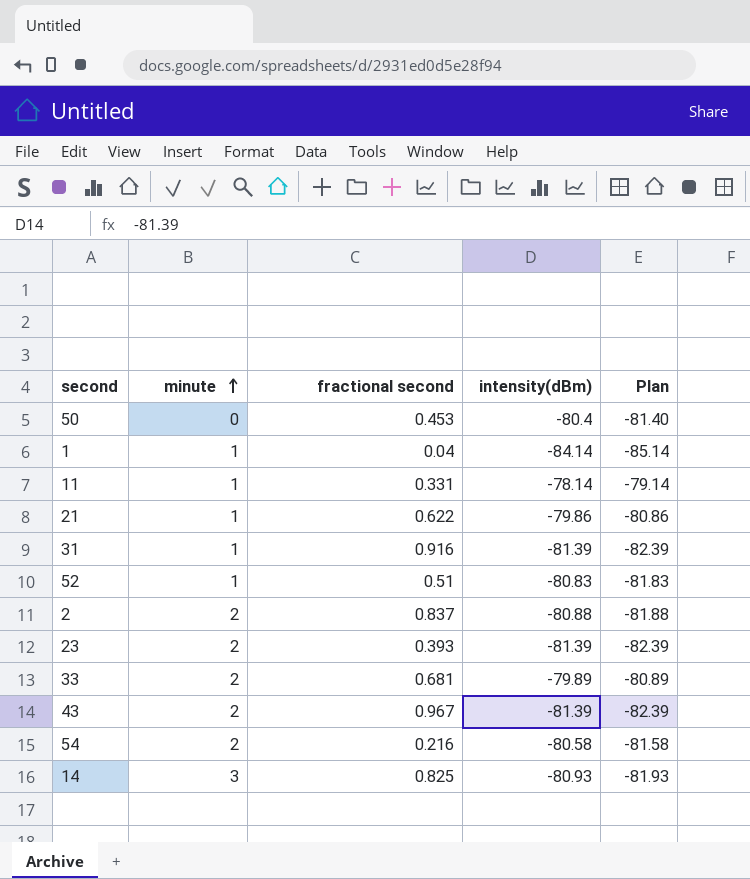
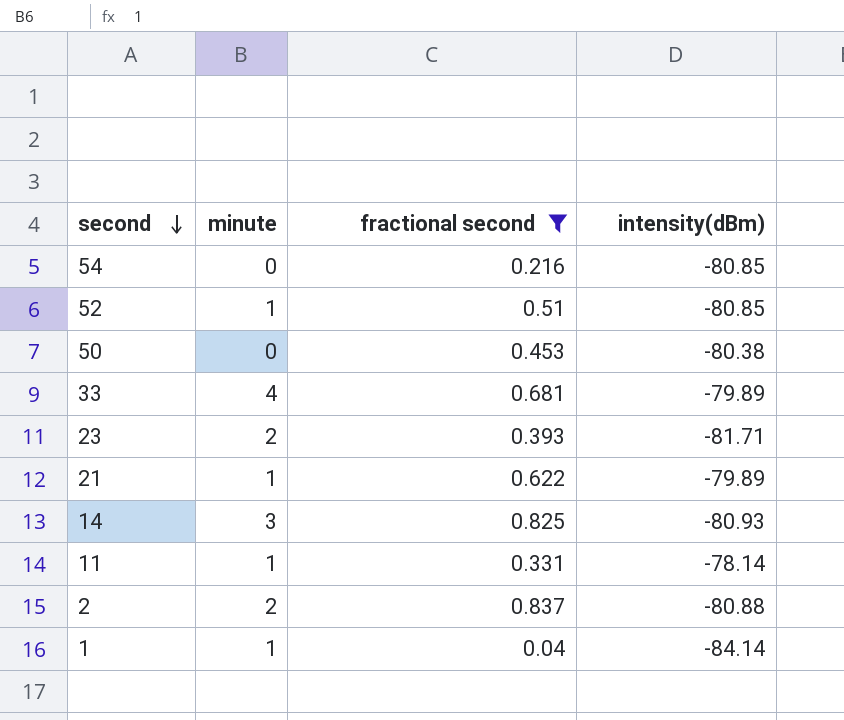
filter: none -> fractional second <= 0.837
row order: minute ascending -> second descending
column Plan | formula: [intensity(dBm)] - 1 -> none
54 | minute: 2 -> 0
54 | intensity(dBm): -80.58 -> -80.85
52 | intensity(dBm): -80.83 -> -80.85
50 | intensity(dBm): -80.4 -> -80.38
33 | minute: 2 -> 4
23 | intensity(dBm): -81.39 -> -81.71
21 | intensity(dBm): -79.86 -> -79.89

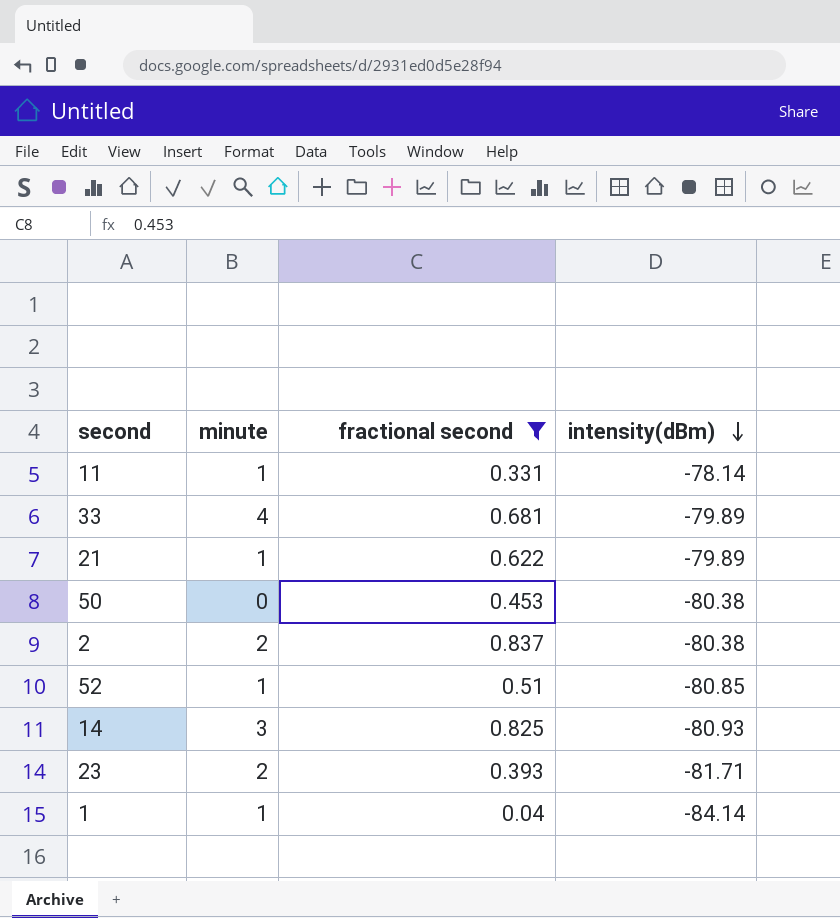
row order: second descending -> intensity(dBm) descending
row 54: 0 | 0.216 | -80.85 -> none
2 | intensity(dBm): -80.88 -> -80.38

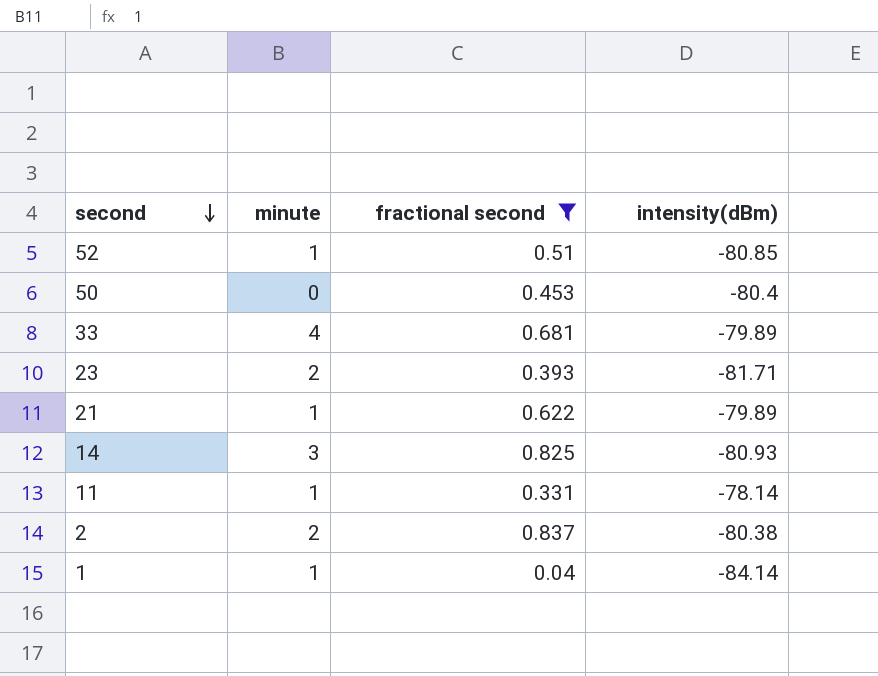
row order: intensity(dBm) descending -> second descending
50 | intensity(dBm): -80.38 -> -80.4

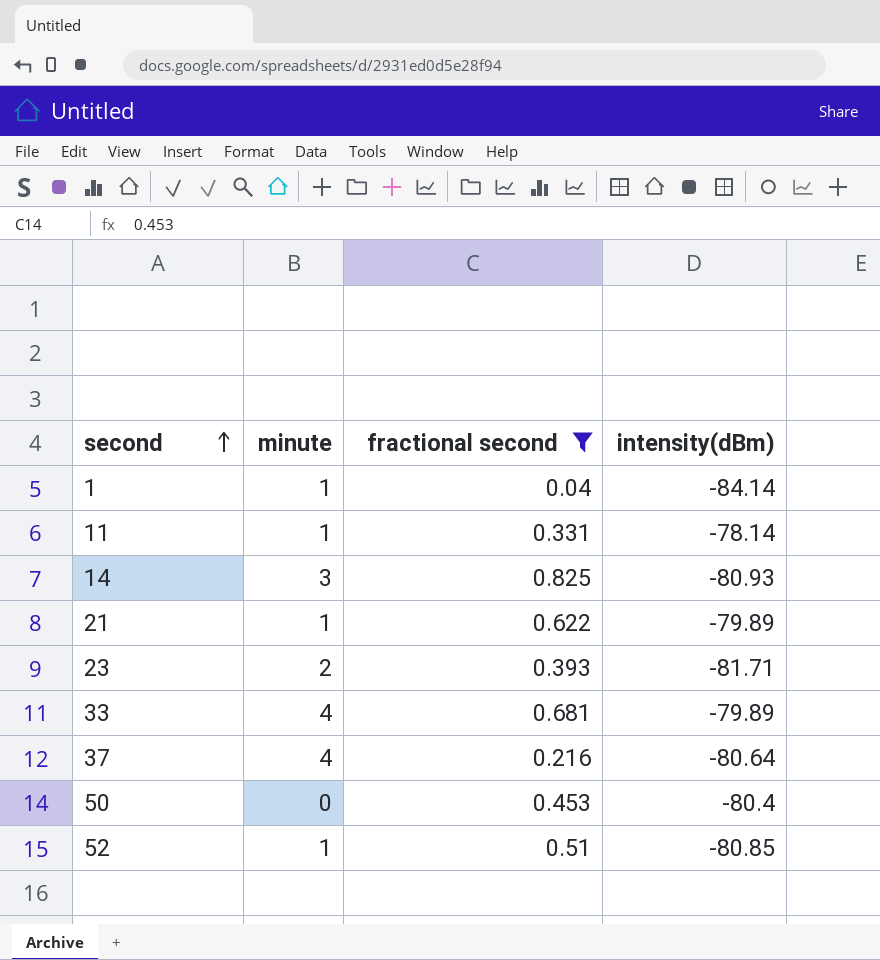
row order: second descending -> second ascending
row 2: 2 | 0.837 | -80.38 -> none
row 37: none -> 4 | 0.216 | -80.64

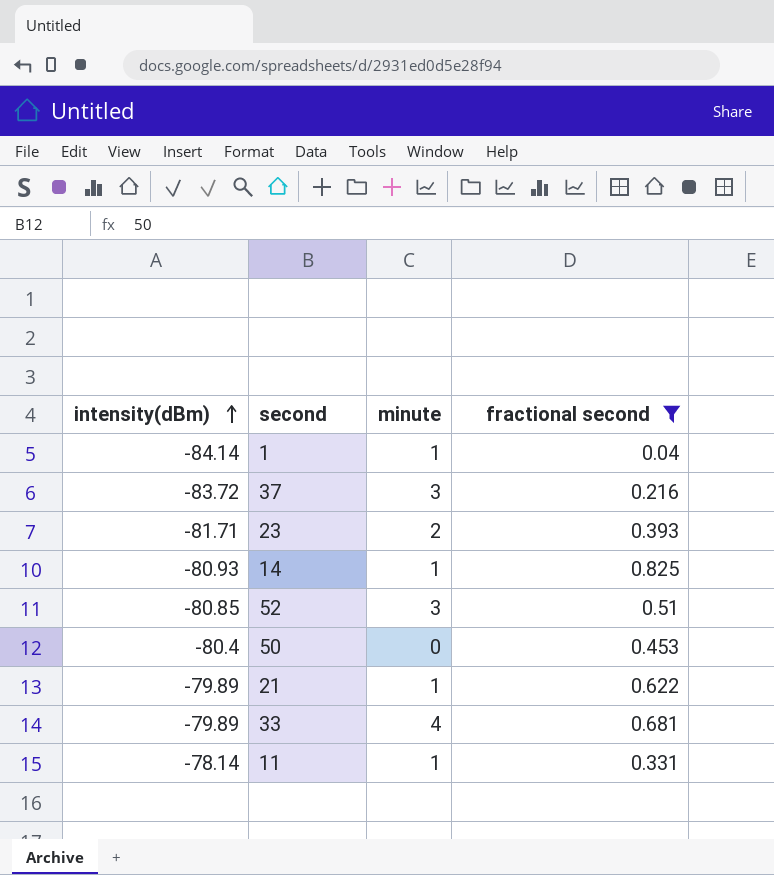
row order: second ascending -> intensity(dBm) ascending
column intensity(dBm) | position: 4 -> 1
37 | intensity(dBm): -80.64 -> -83.72
37 | minute: 4 -> 3
14 | minute: 3 -> 1
52 | minute: 1 -> 3

